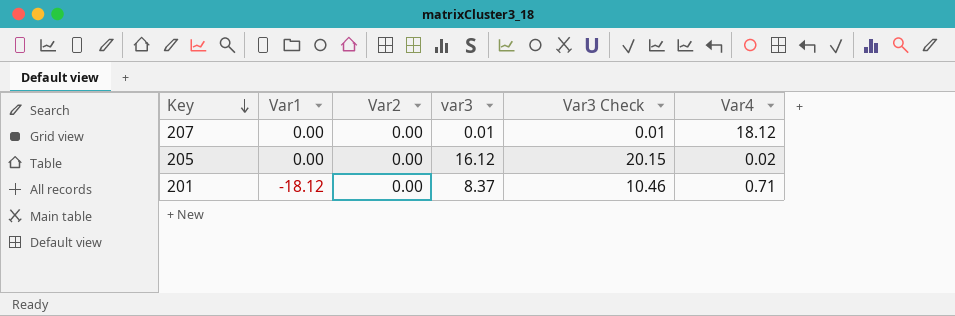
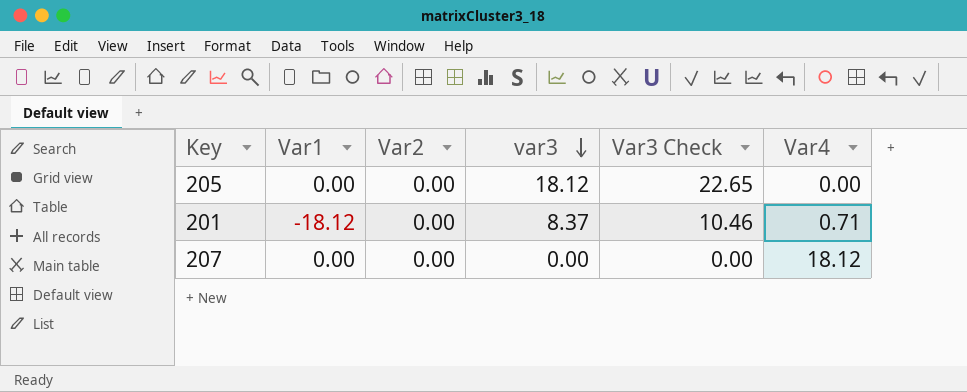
row order: Key descending -> var3 descending
205 | var3: 16.12 -> 18.12
205 | Var3 Check: 20.15 -> 22.65
205 | Var4: 0.02 -> 0.00
207 | var3: 0.01 -> 0.00
207 | Var3 Check: 0.01 -> 0.00

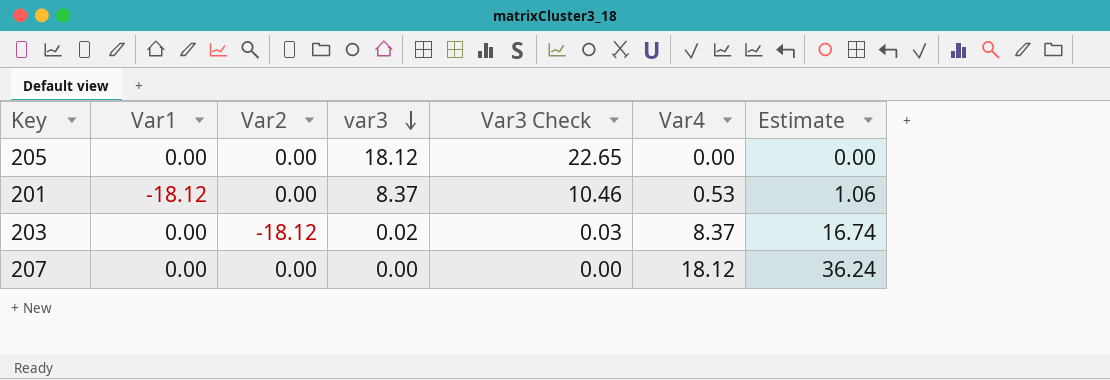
column Estimate | formula: none -> [Var4] * 2
201 | Var4: 0.71 -> 0.53
row 203: none -> 0.00 | -18.12 | 0.02 | 0.03 | 8.37 | 16.74

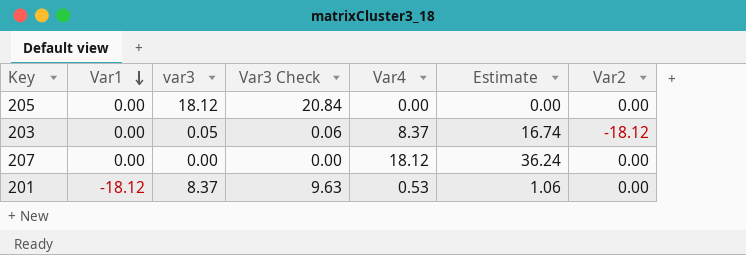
row order: var3 descending -> Var1 descending
column Var3 Check | formula: [var3] * 1.25 -> [var3] * 1.15
column Var2 | position: 3 -> 7
203 | var3: 0.02 -> 0.05

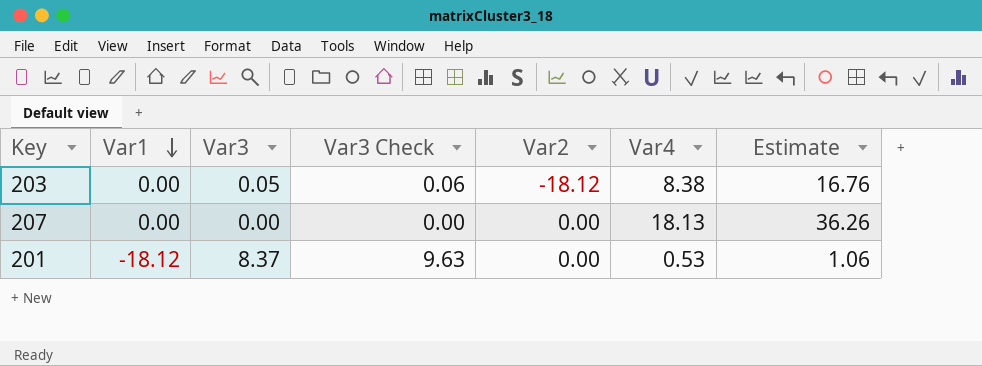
column name: var3 -> Var3
column Var2 | position: 7 -> 5
row 205: 0.00 | 18.12 | 20.84 | 0.00 | 0.00 | 0.00 -> none
203 | Var4: 8.37 -> 8.38
203 | Estimate: 16.74 -> 16.76
207 | Var4: 18.12 -> 18.13
207 | Estimate: 36.24 -> 36.26

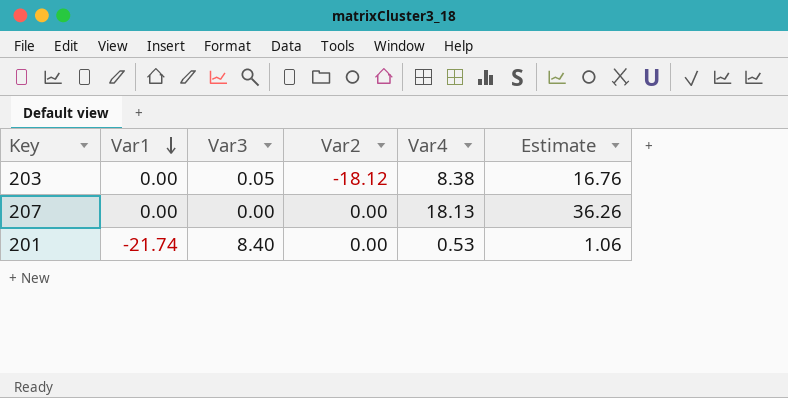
column Var3 Check | formula: [Var3] * 1.15 -> none
201 | Var1: -18.12 -> -21.74
201 | Var3: 8.37 -> 8.40

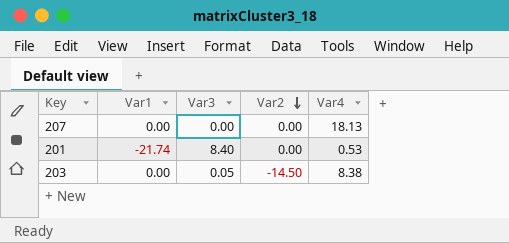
row order: Var1 descending -> Var2 descending
column Estimate | formula: [Var4] * 2 -> none
203 | Var2: -18.12 -> -14.50

